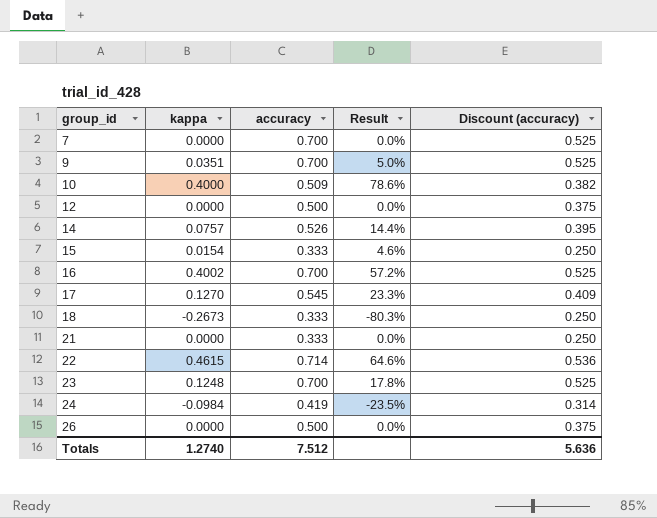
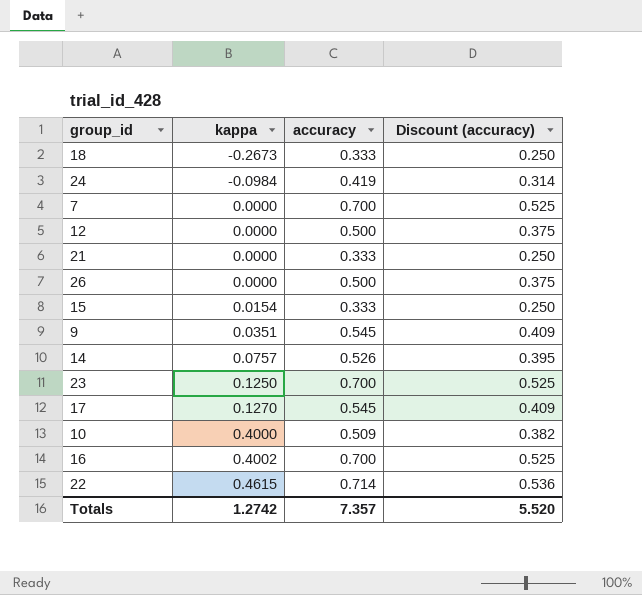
row order: group_id ascending -> kappa ascending
column Result | formula: [kappa] / [accuracy] -> none
9 | accuracy: 0.700 -> 0.545
9 | Discount (accuracy): 0.525 -> 0.409
23 | kappa: 0.1248 -> 0.1250
Totals | kappa: 1.2740 -> 1.2742
Totals | accuracy: 7.512 -> 7.357
Totals | Discount (accuracy): 5.636 -> 5.520

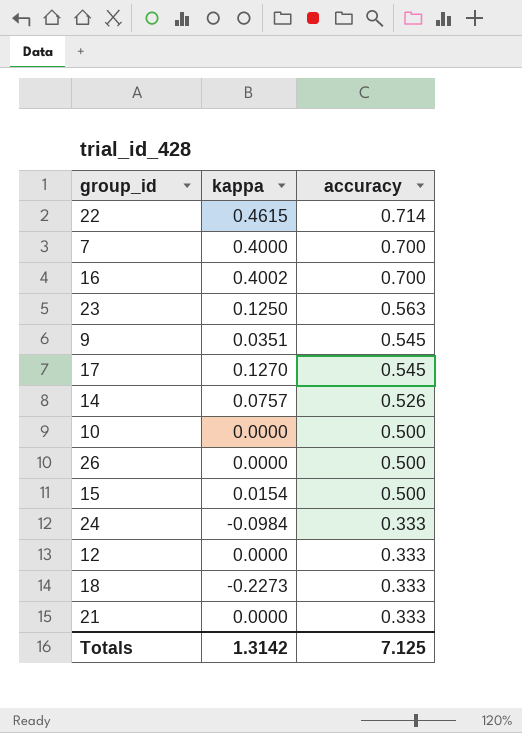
row order: kappa ascending -> accuracy descending
column Discount (accuracy) | formula: [accuracy] * 0.75 -> none
7 | kappa: 0.0000 -> 0.4000
23 | accuracy: 0.700 -> 0.563
10 | kappa: 0.4000 -> 0.0000
10 | accuracy: 0.509 -> 0.500
15 | accuracy: 0.333 -> 0.500
24 | accuracy: 0.419 -> 0.333
12 | accuracy: 0.500 -> 0.333
18 | kappa: -0.2673 -> -0.2273
Totals | kappa: 1.2742 -> 1.3142
Totals | accuracy: 7.357 -> 7.125

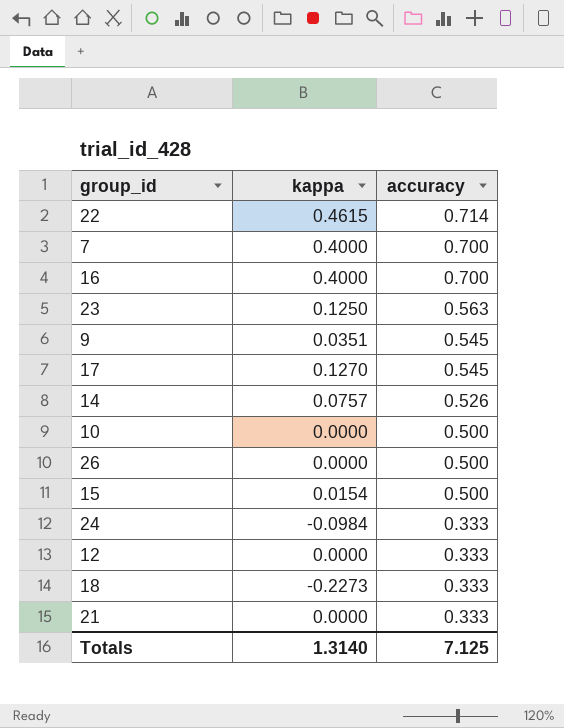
16 | kappa: 0.4002 -> 0.4000
Totals | kappa: 1.3142 -> 1.3140

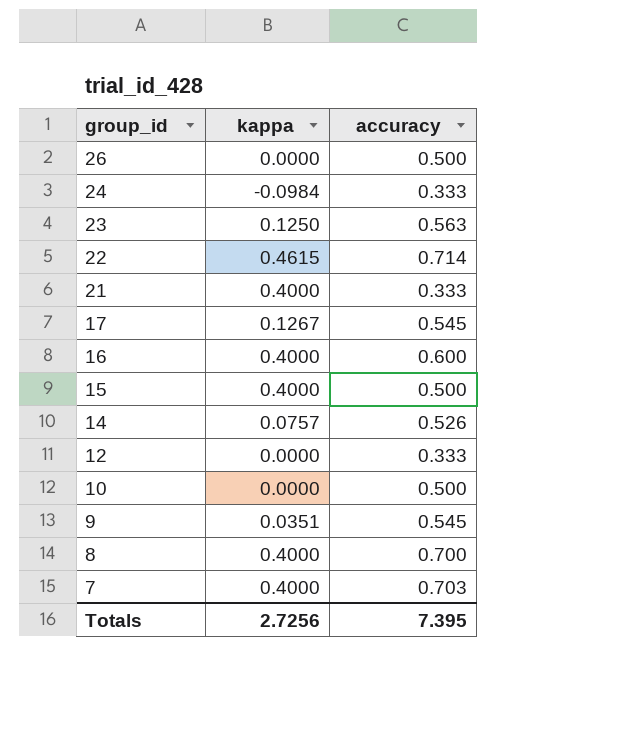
row order: accuracy descending -> group_id descending
row 18: -0.2273 | 0.333 -> none
21 | kappa: 0.0000 -> 0.4000
17 | kappa: 0.1270 -> 0.1267
16 | accuracy: 0.700 -> 0.600
15 | kappa: 0.0154 -> 0.4000
row 8: none -> 0.4000 | 0.700
7 | accuracy: 0.700 -> 0.703
Totals | kappa: 1.3140 -> 2.7256
Totals | accuracy: 7.125 -> 7.395

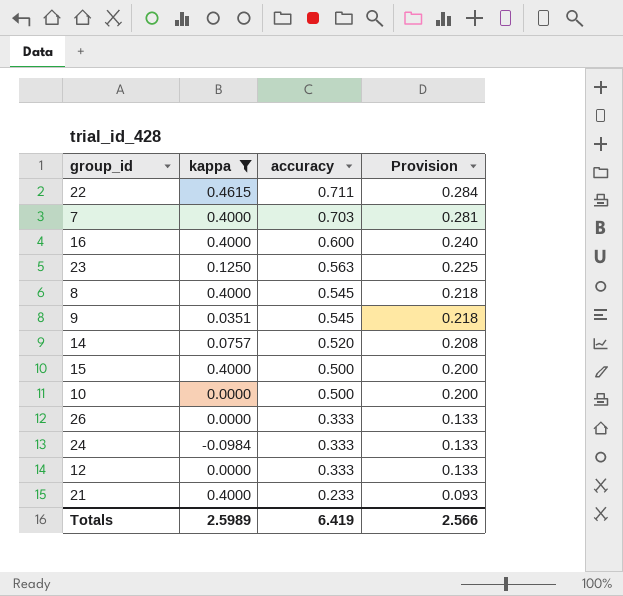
filter: none -> kappa != 0.1267
row order: group_id descending -> accuracy descending
column Provision | formula: none -> [accuracy] * 0.4
22 | accuracy: 0.714 -> 0.711
8 | accuracy: 0.700 -> 0.545
14 | accuracy: 0.526 -> 0.520
26 | accuracy: 0.500 -> 0.333
21 | accuracy: 0.333 -> 0.233
Totals | kappa: 2.7256 -> 2.5989
Totals | accuracy: 7.395 -> 6.419

